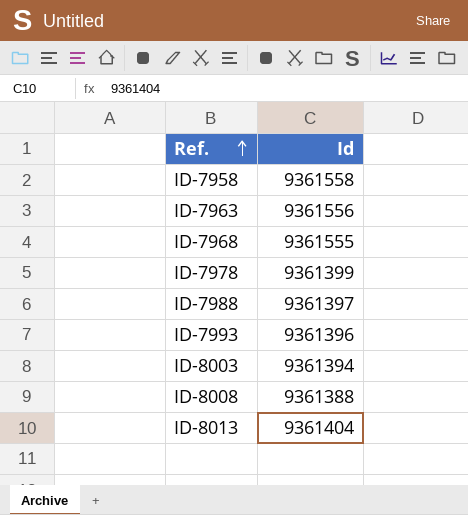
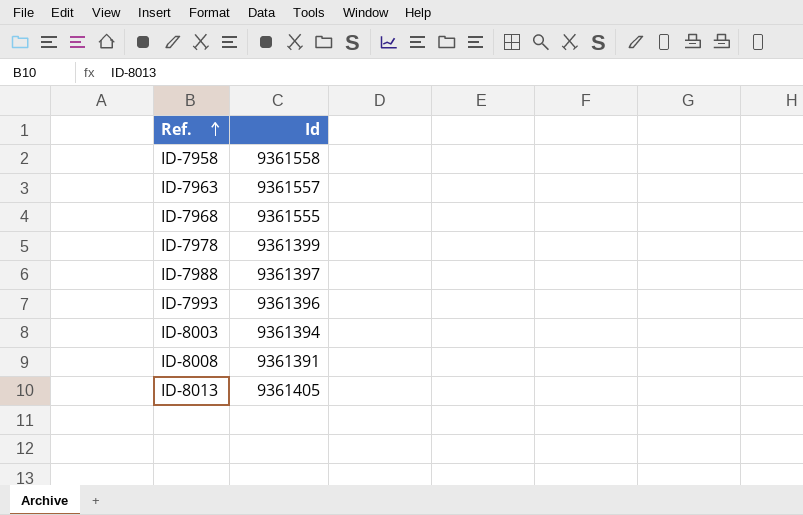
ID-7963 | Id: 9361556 -> 9361557
ID-8008 | Id: 9361388 -> 9361391
ID-8013 | Id: 9361404 -> 9361405

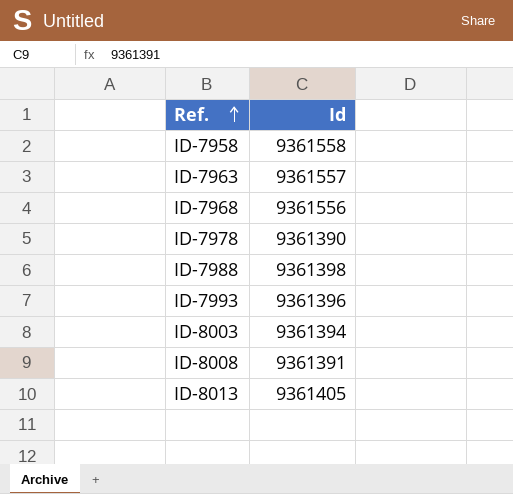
ID-7968 | Id: 9361555 -> 9361556
ID-7978 | Id: 9361399 -> 9361390
ID-7988 | Id: 9361397 -> 9361398

